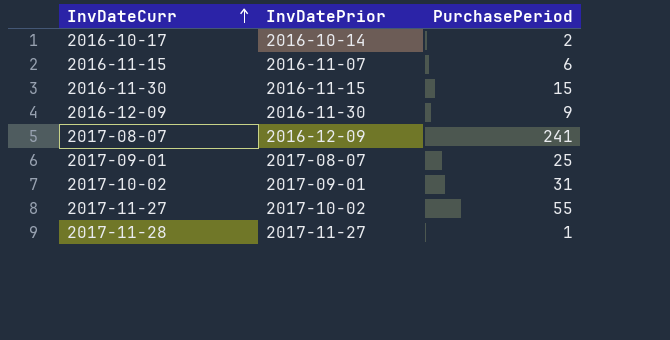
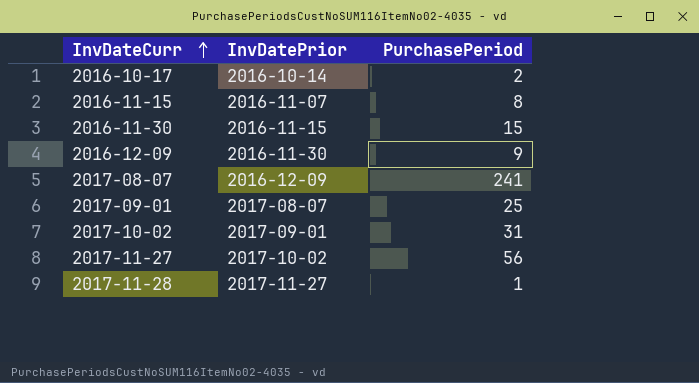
2016-11-15 | PurchasePeriod: 6 -> 8
2017-11-27 | PurchasePeriod: 55 -> 56

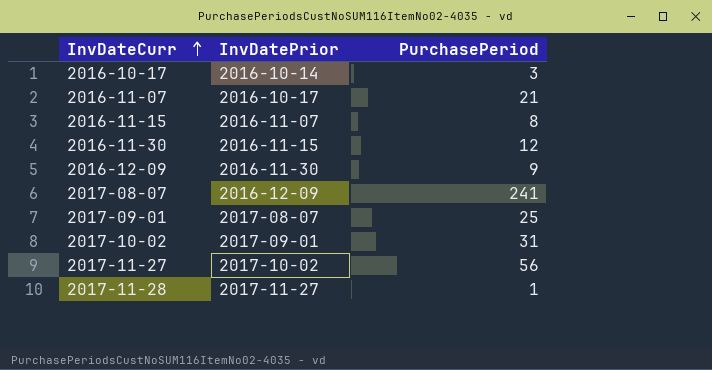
2016-10-17 | PurchasePeriod: 2 -> 3
row 2016-11-07: none -> 2016-10-17 | 21
2016-11-30 | PurchasePeriod: 15 -> 12

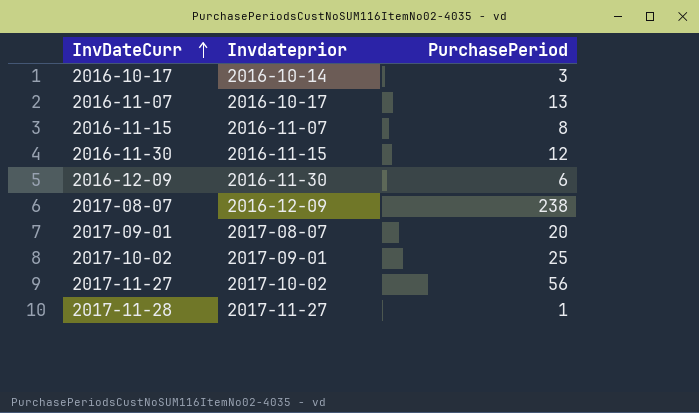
column name: InvDatePrior -> Invdateprior
2016-11-07 | PurchasePeriod: 21 -> 13
2016-12-09 | PurchasePeriod: 9 -> 6
2017-08-07 | PurchasePeriod: 241 -> 238
2017-09-01 | PurchasePeriod: 25 -> 20
2017-10-02 | PurchasePeriod: 31 -> 25

